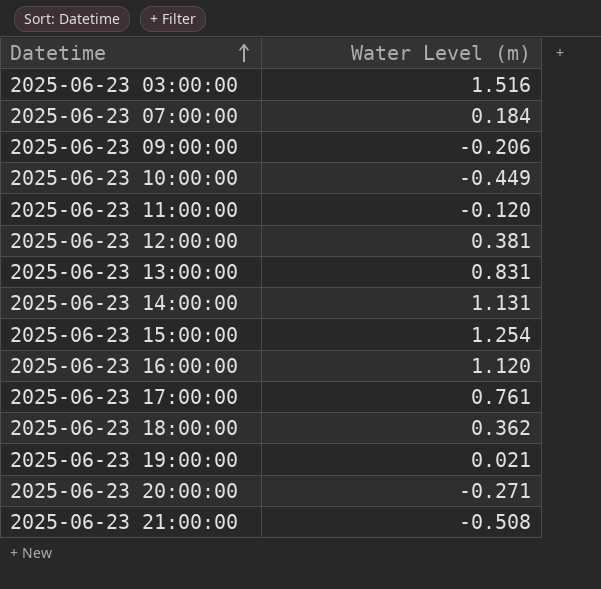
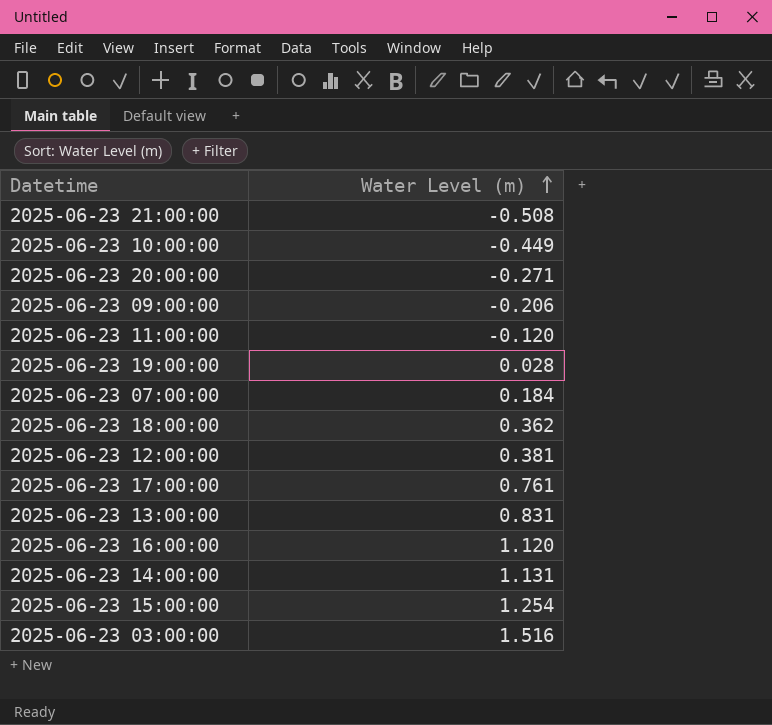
row order: Datetime ascending -> Water Level (m) ascending
2025-06-23 19:00:00 | Water Level (m): 0.021 -> 0.028

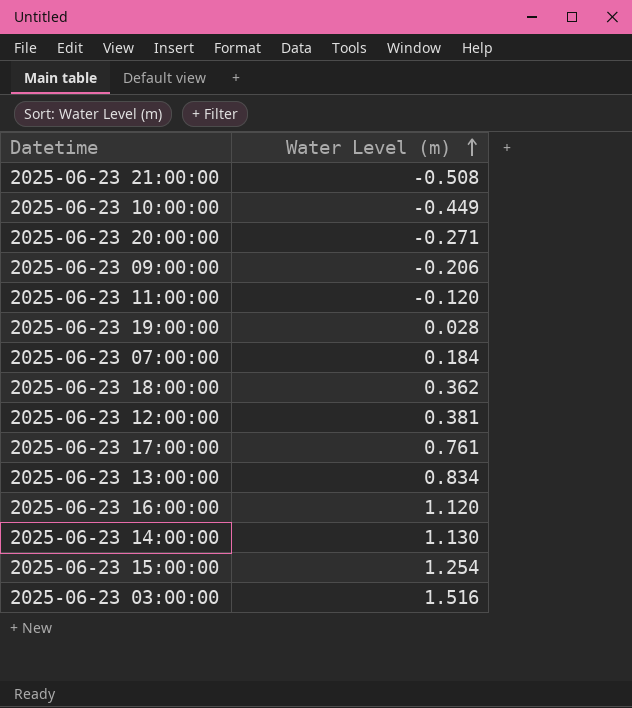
2025-06-23 13:00:00 | Water Level (m): 0.831 -> 0.834
2025-06-23 14:00:00 | Water Level (m): 1.131 -> 1.130

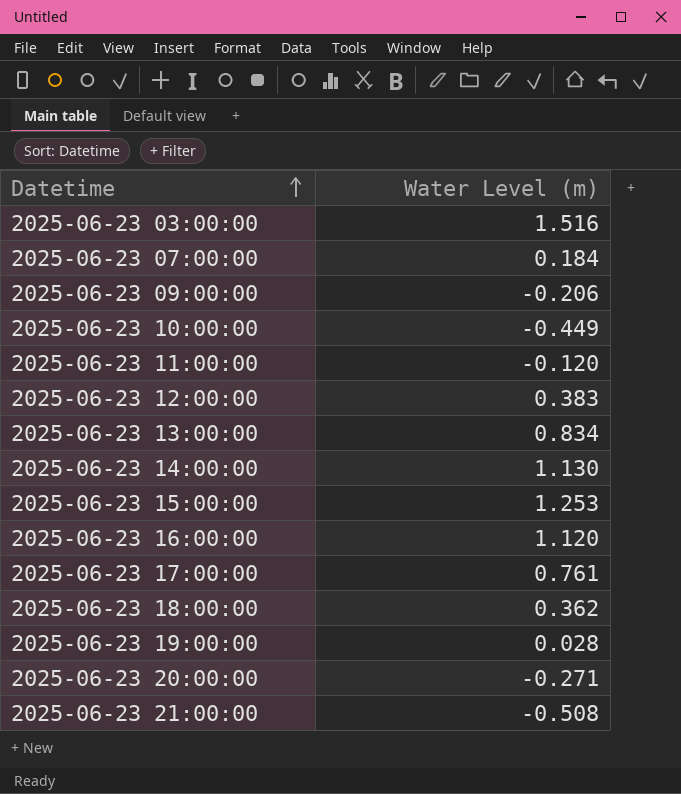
row order: Water Level (m) ascending -> Datetime ascending
2025-06-23 12:00:00 | Water Level (m): 0.381 -> 0.383
2025-06-23 15:00:00 | Water Level (m): 1.254 -> 1.253

